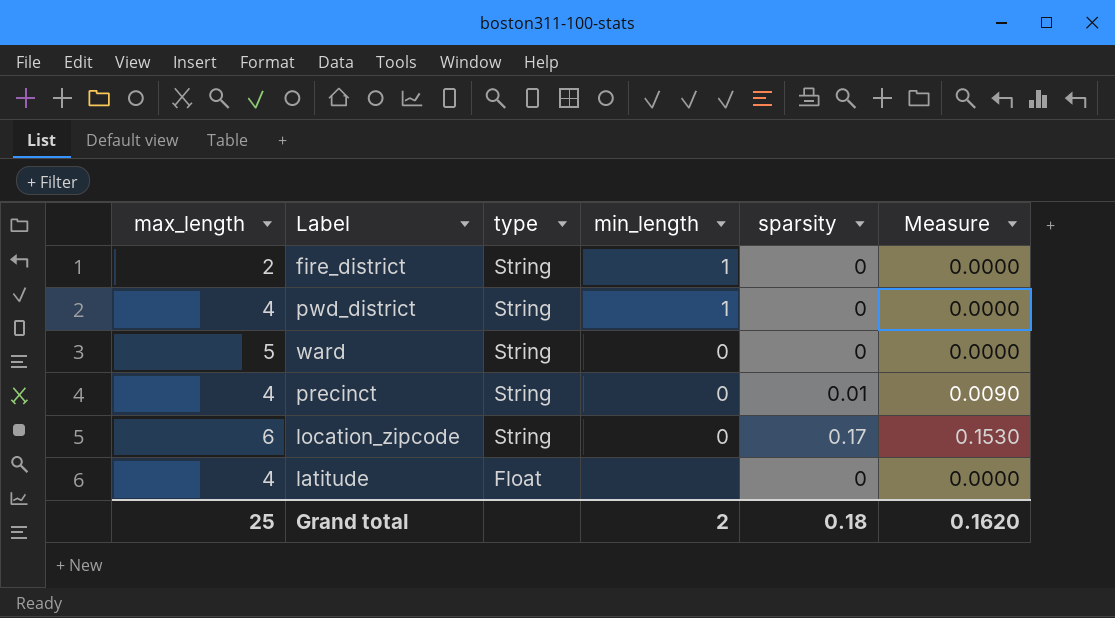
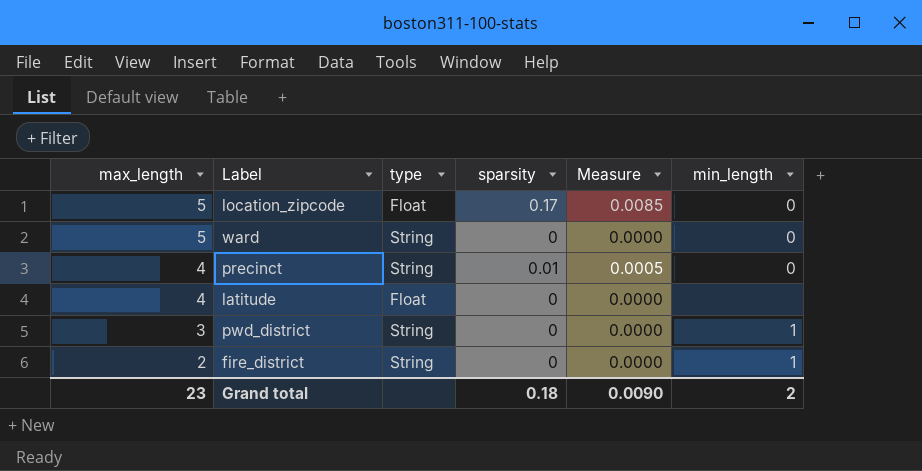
row order: type descending -> max_length descending
column Measure | formula: [sparsity] * 0.9 -> [sparsity] * 0.05
column min_length | position: 4 -> 6
location_zipcode | max_length: 6 -> 5
location_zipcode | type: String -> Float
pwd_district | max_length: 4 -> 3
Grand total | max_length: 25 -> 23
Grand total | Measure: 0.1620 -> 0.0090

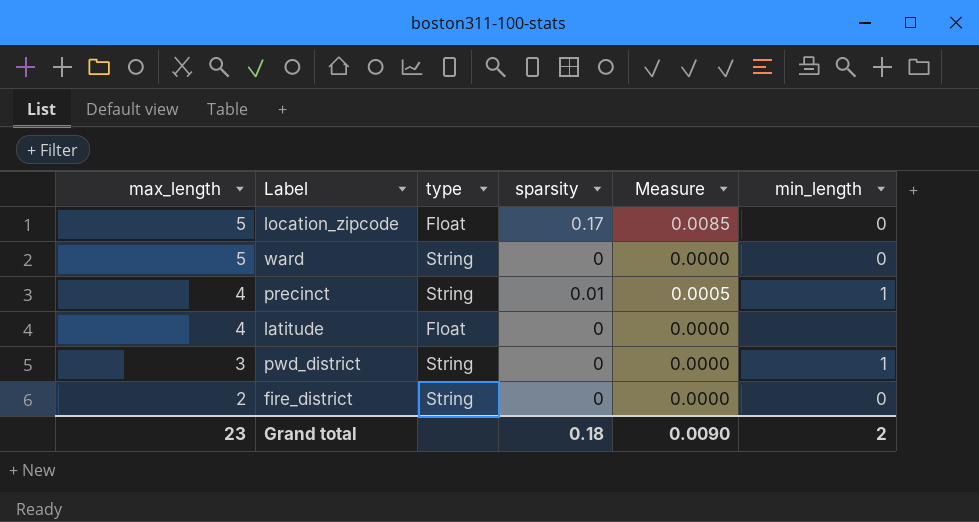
precinct | min_length: 0 -> 1
fire_district | min_length: 1 -> 0

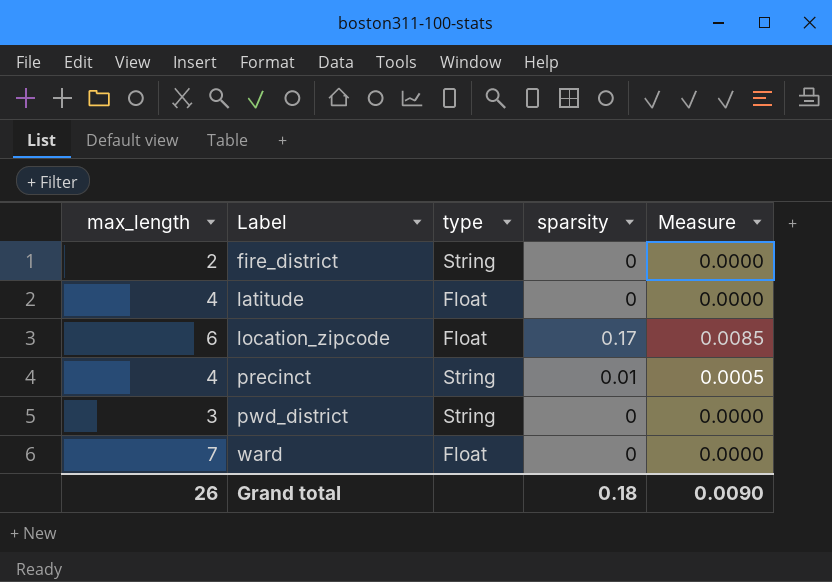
row order: max_length descending -> Label ascending
column min_length | position: 6 -> none
location_zipcode | max_length: 5 -> 6
ward | max_length: 5 -> 7
ward | type: String -> Float
Grand total | max_length: 23 -> 26

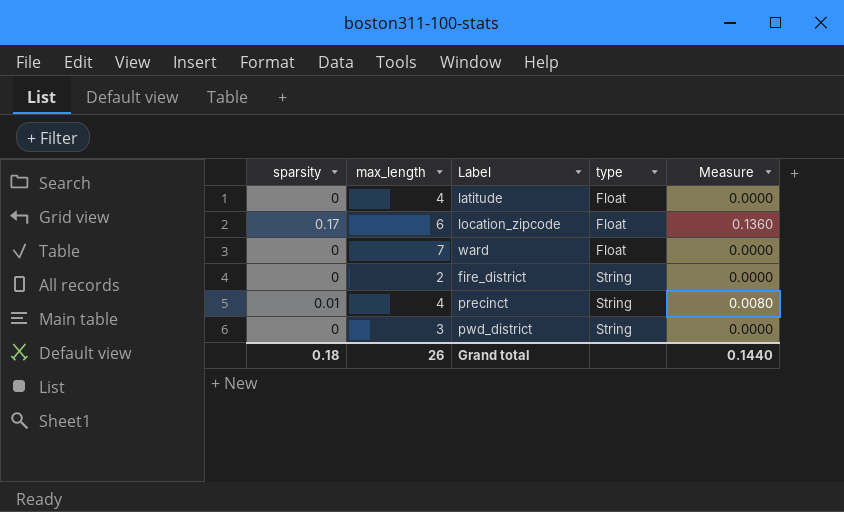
row order: Label ascending -> type ascending
column sparsity | position: 4 -> 1
column Measure | formula: [sparsity] * 0.05 -> [sparsity] * 0.8
Grand total | Measure: 0.0090 -> 0.1440

